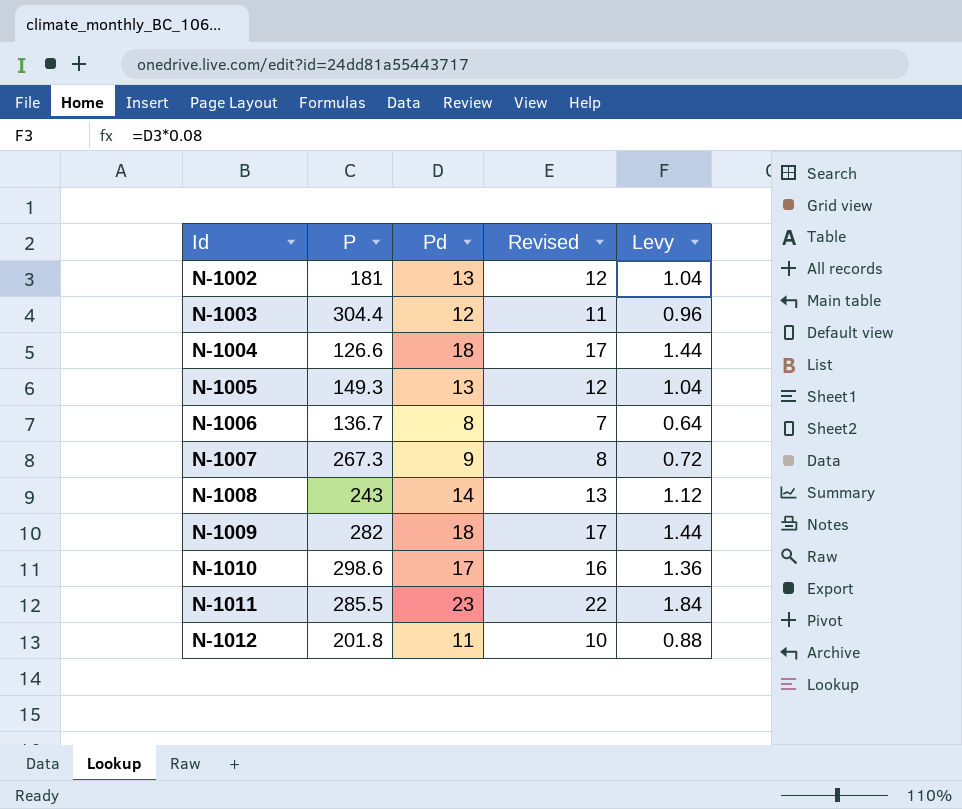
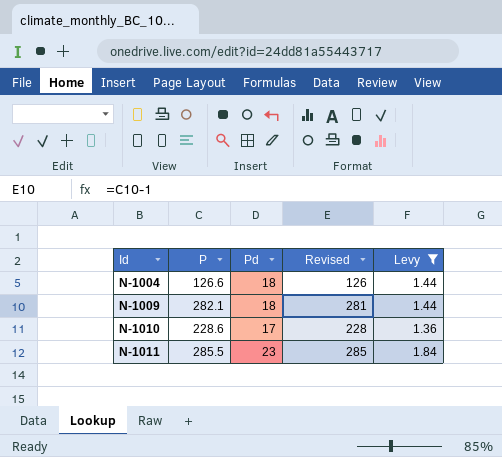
filter: none -> Levy >= 1.36
column Revised | formula: [Pd] - 1 -> [P] - 1
N-1009 | P: 282 -> 282.1
N-1010 | P: 298.6 -> 228.6

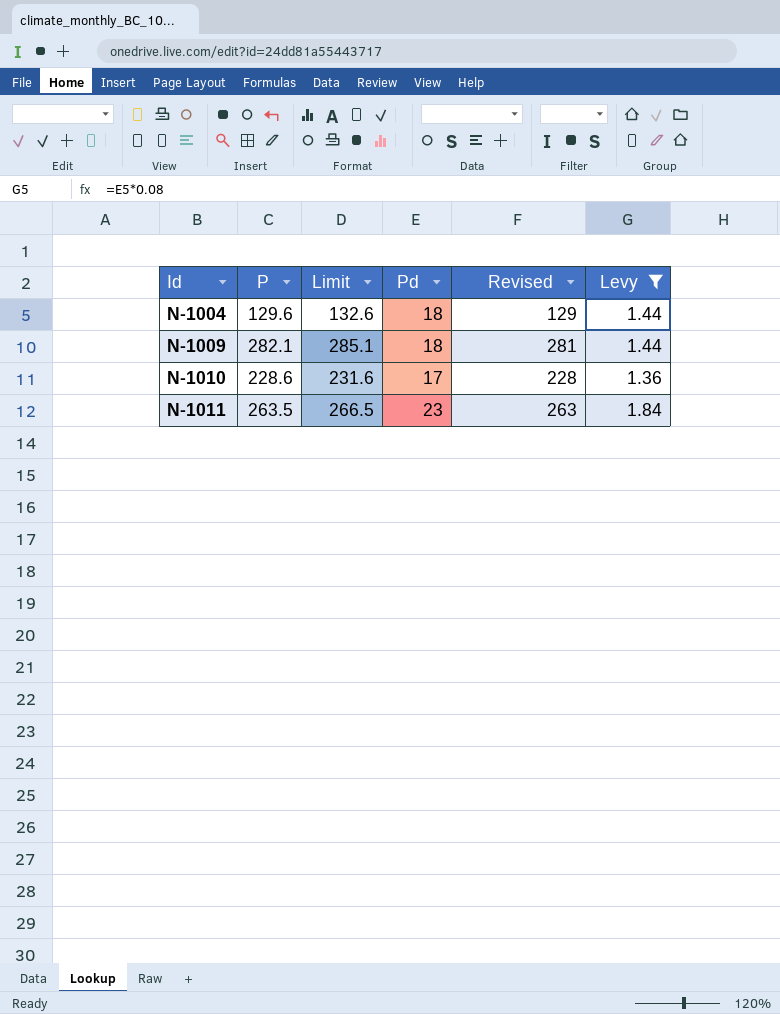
column Limit | formula: none -> [P] + 3
N-1004 | P: 126.6 -> 129.6
N-1004 | Revised: 126 -> 129
N-1011 | P: 285.5 -> 263.5
N-1011 | Revised: 285 -> 263

